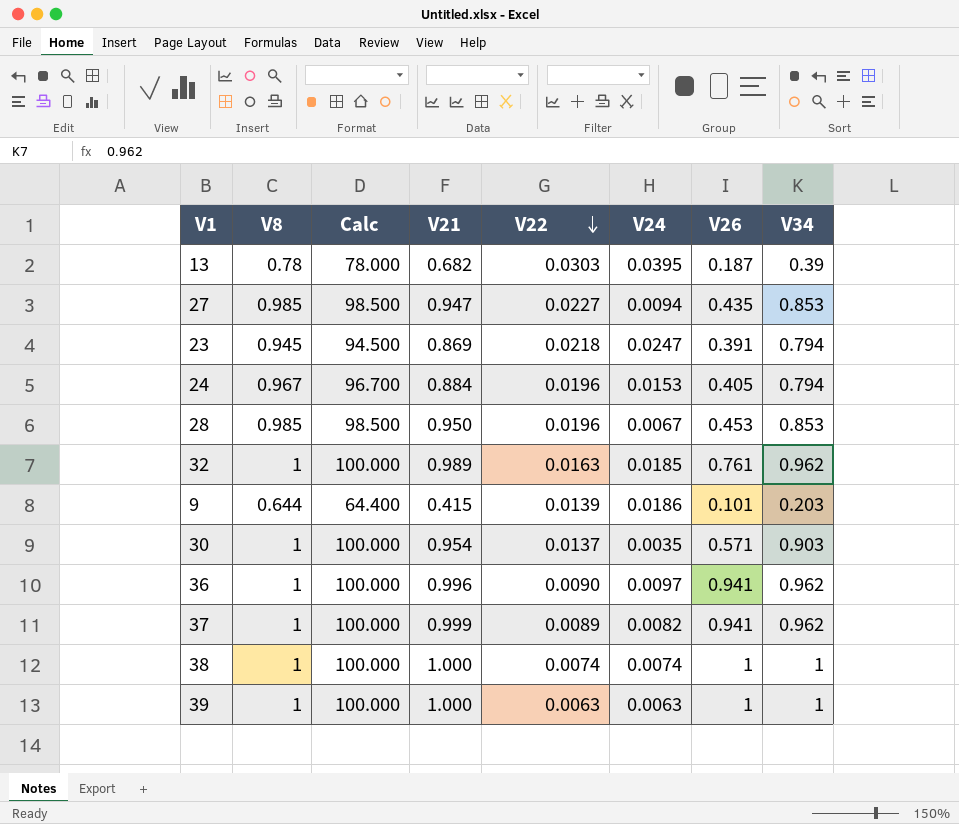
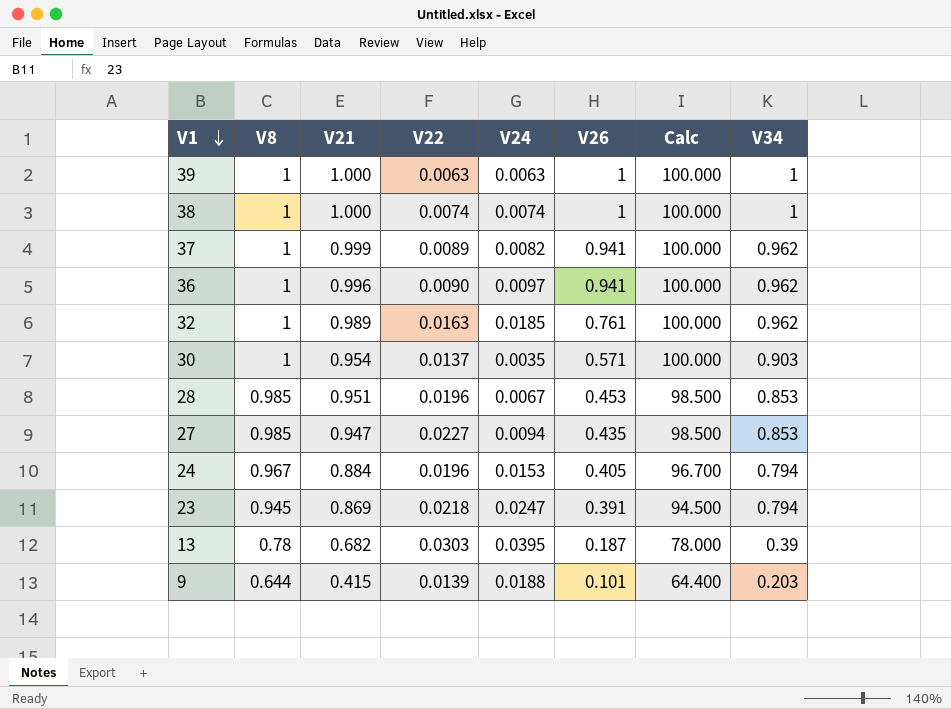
row order: V22 descending -> V1 descending
column Calc | position: 3 -> 7
28 | V21: 0.950 -> 0.951
9 | V24: 0.0186 -> 0.0188

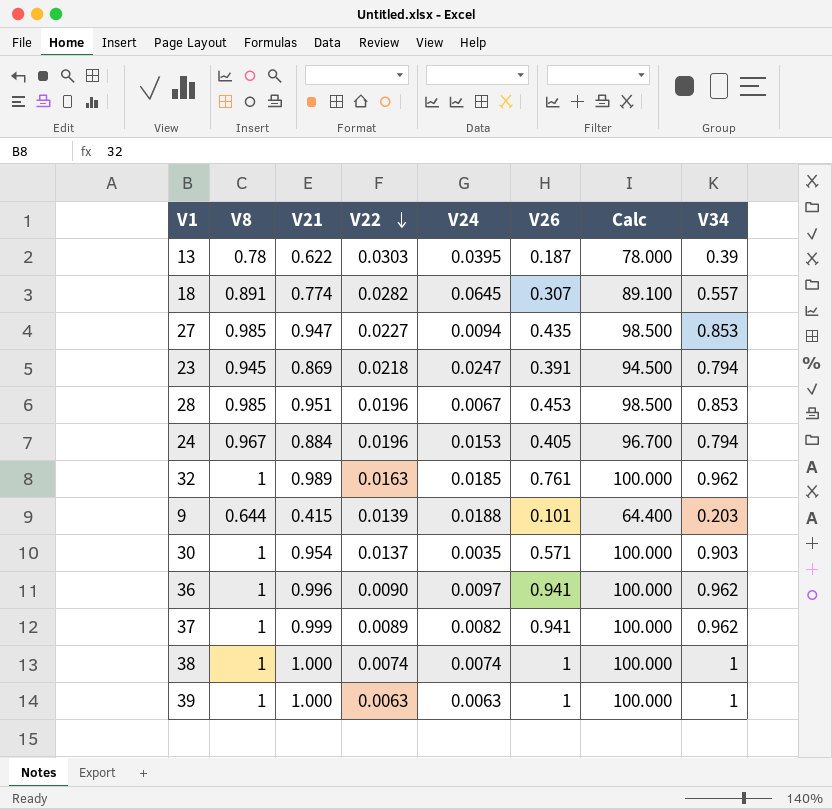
row order: V1 descending -> V22 descending
13 | V21: 0.682 -> 0.622
row 18: none -> 0.891 | 0.774 | 0.0282 | 0.0645 | 0.307 | 89.100 | 0.557

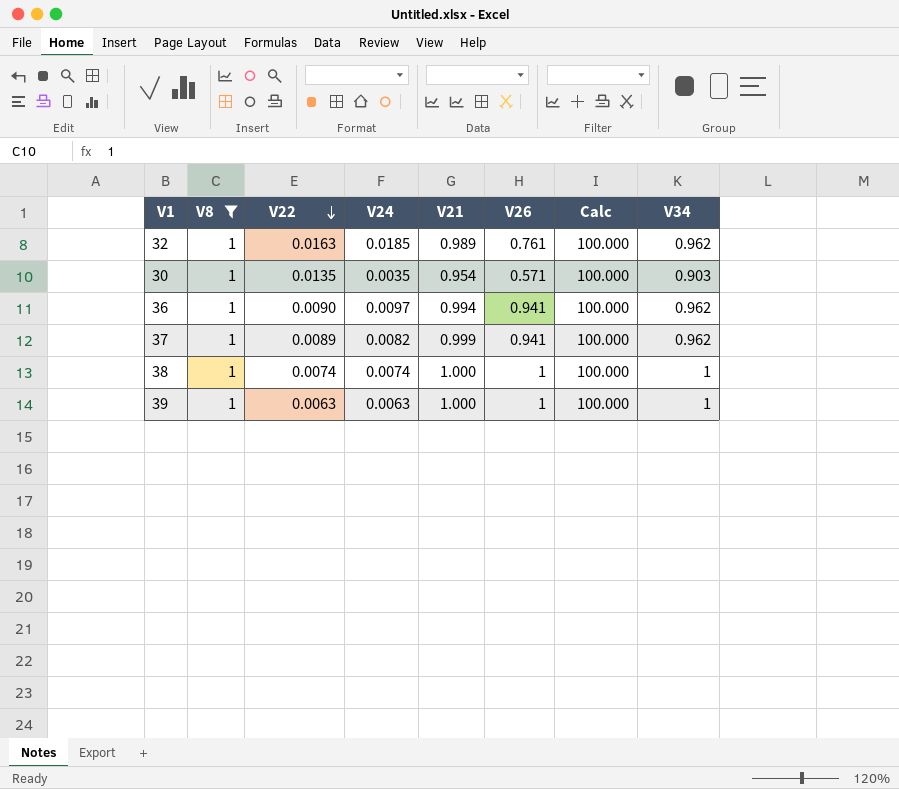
filter: none -> V8 = 1
column V21 | position: 3 -> 5
30 | V22: 0.0137 -> 0.0135
36 | V21: 0.996 -> 0.994

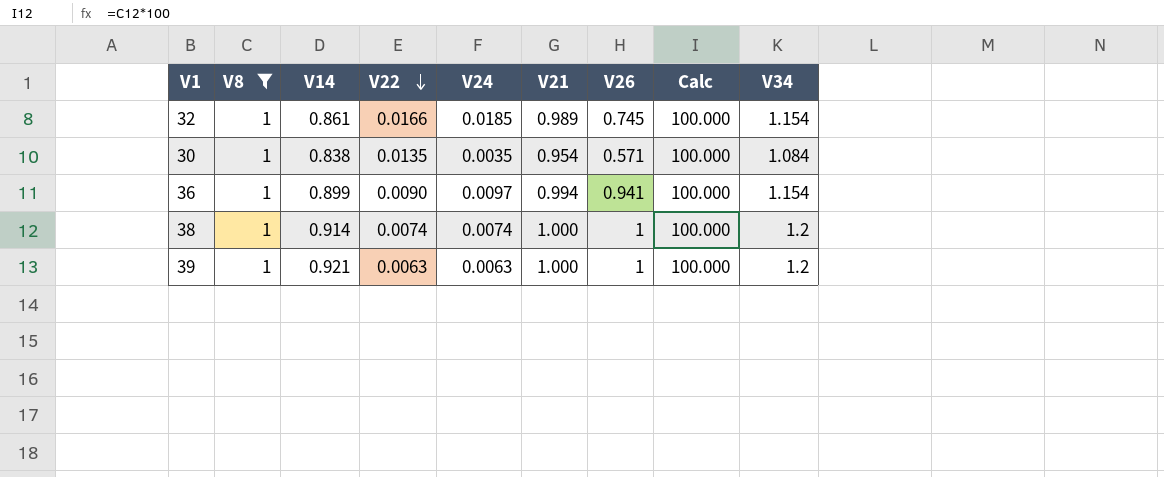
column V14 | position: none -> 3
row 37: 1 | 0.0089 | 0.0082 | 0.999 | 0.941 | 100.000 | 0.962 -> none
32 | V22: 0.0163 -> 0.0166
32 | V26: 0.761 -> 0.745
32 | V34: 0.962 -> 1.154
30 | V34: 0.903 -> 1.084
36 | V34: 0.962 -> 1.154
38 | V34: 1 -> 1.2
39 | V34: 1 -> 1.2

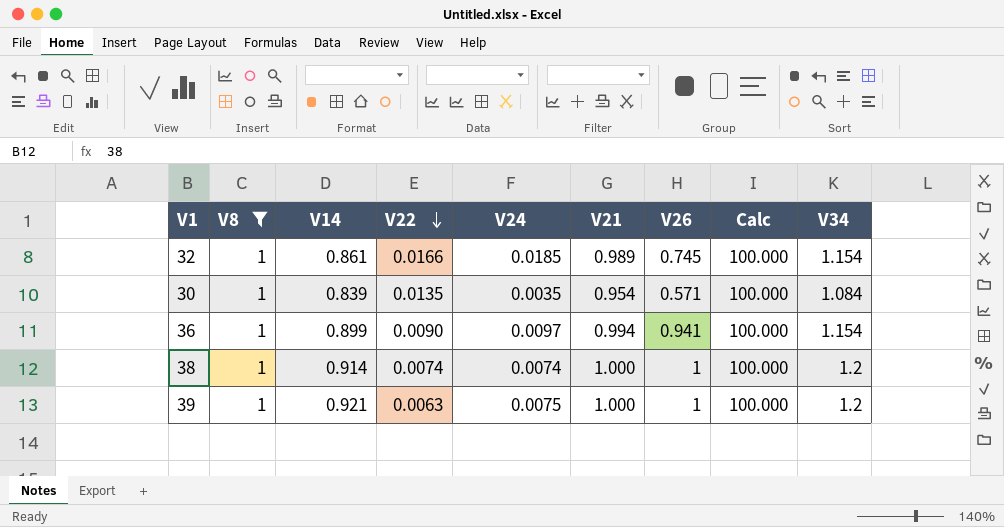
30 | V14: 0.838 -> 0.839
39 | V24: 0.0063 -> 0.0075

